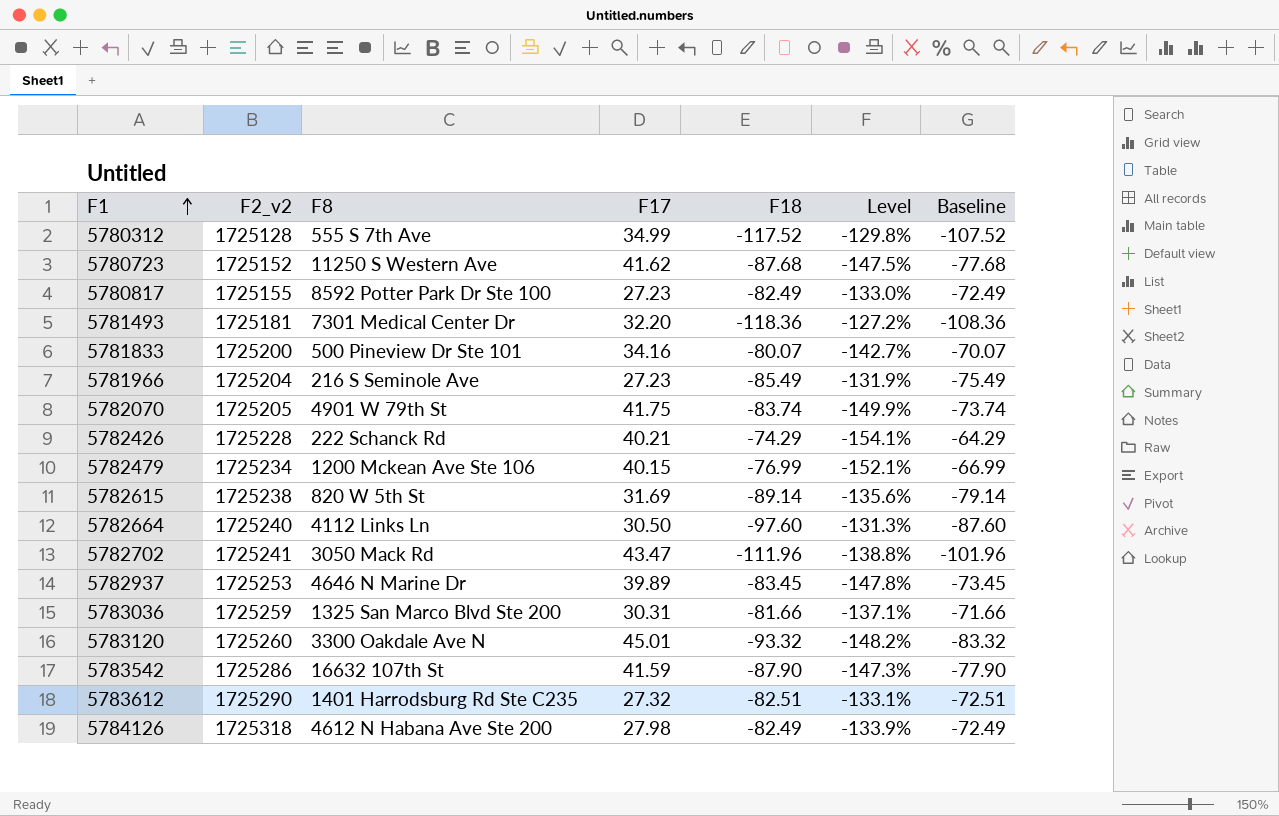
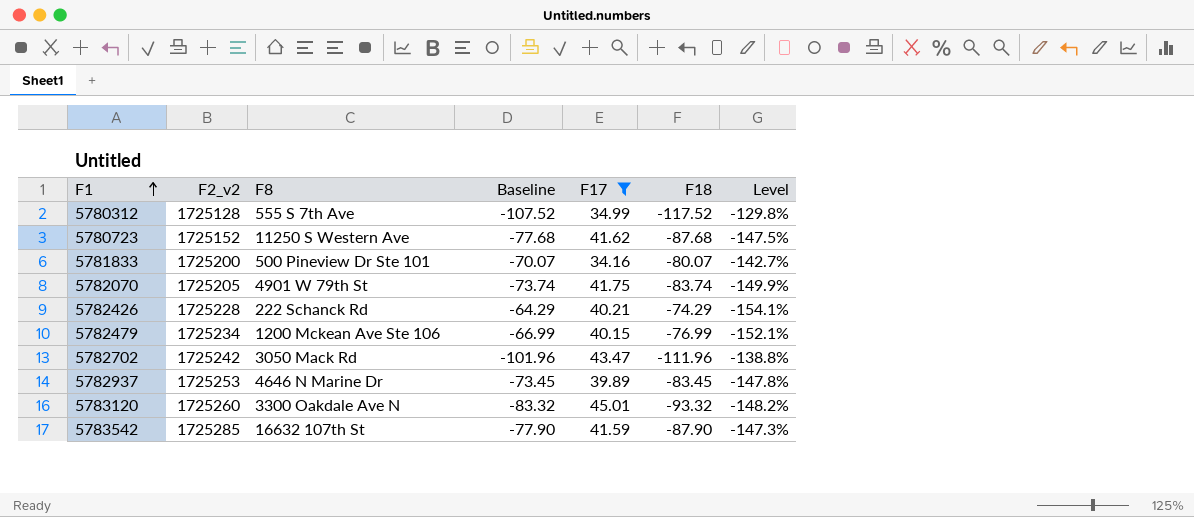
filter: none -> F17 >= 34.16
column Baseline | position: 7 -> 4
5782702 | F2_v2: 1725241 -> 1725242
5783542 | F2_v2: 1725286 -> 1725285

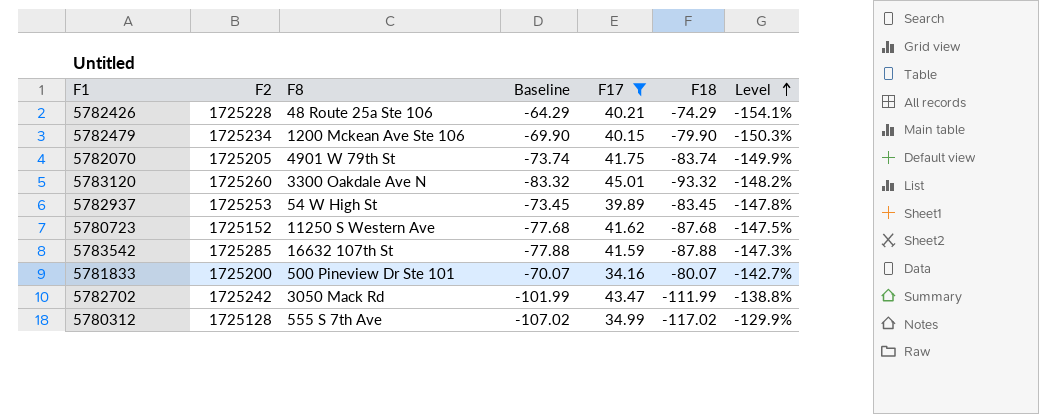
row order: F1 ascending -> Level ascending
column name: F2_v2 -> F2
5782426 | F8: 222 Schanck Rd -> 48 Route 25a Ste 106
5782479 | Baseline: -66.99 -> -69.90
5782479 | F18: -76.99 -> -79.90
5782479 | Level: -152.1% -> -150.3%
5782937 | F8: 4646 N Marine Dr -> 54 W High St
5783542 | Baseline: -77.90 -> -77.88
5783542 | F18: -87.90 -> -87.88
5782702 | Baseline: -101.96 -> -101.99
5782702 | F18: -111.96 -> -111.99
5780312 | Baseline: -107.52 -> -107.02
5780312 | F18: -117.52 -> -117.02
5780312 | Level: -129.8% -> -129.9%

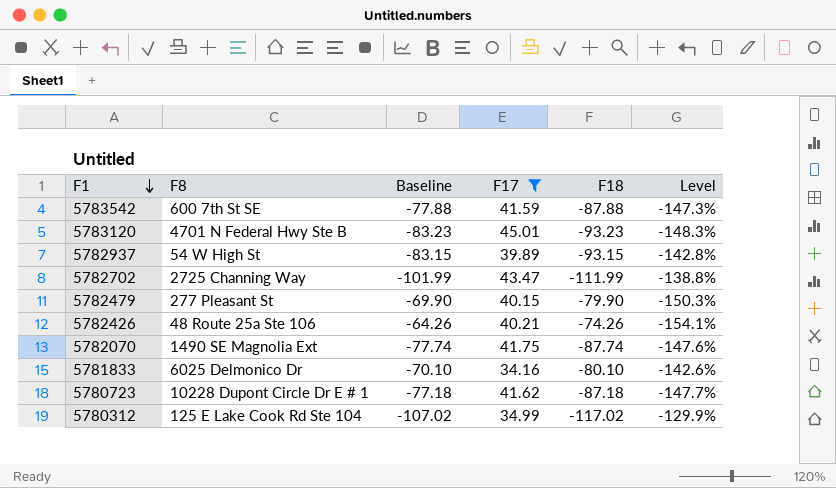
row order: Level ascending -> F1 descending
column F2 | position: 2 -> none
5783542 | F8: 16632 107th St -> 600 7th St SE
5783120 | F8: 3300 Oakdale Ave N -> 4701 N Federal Hwy Ste B
5783120 | Baseline: -83.32 -> -83.23
5783120 | F18: -93.32 -> -93.23
5783120 | Level: -148.2% -> -148.3%
5782937 | Baseline: -73.45 -> -83.15
5782937 | F18: -83.45 -> -93.15
5782937 | Level: -147.8% -> -142.8%
5782702 | F8: 3050 Mack Rd -> 2725 Channing Way
5782479 | F8: 1200 Mckean Ave Ste 106 -> 277 Pleasant St
5782426 | Baseline: -64.29 -> -64.26
5782426 | F18: -74.29 -> -74.26
5782070 | F8: 4901 W 79th St -> 1490 SE Magnolia Ext
5782070 | Baseline: -73.74 -> -77.74
5782070 | F18: -83.74 -> -87.74
5782070 | Level: -149.9% -> -147.6%
5781833 | F8: 500 Pineview Dr Ste 101 -> 6025 Delmonico Dr
5781833 | Baseline: -70.07 -> -70.10
5781833 | F18: -80.07 -> -80.10
5781833 | Level: -142.7% -> -142.6%
5780723 | F8: 11250 S Western Ave -> 10228 Dupont Circle Dr E # 1
5780723 | Baseline: -77.68 -> -77.18
5780723 | F18: -87.68 -> -87.18
5780723 | Level: -147.5% -> -147.7%
5780312 | F8: 555 S 7th Ave -> 125 E Lake Cook Rd Ste 104

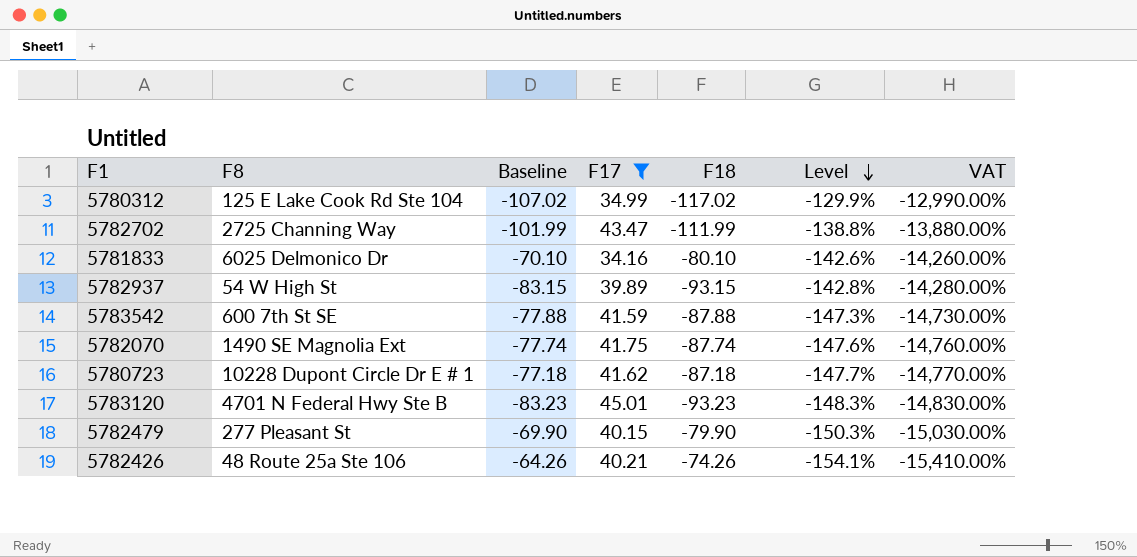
row order: F1 descending -> Level descending
column VAT | formula: none -> [Level] * 100

